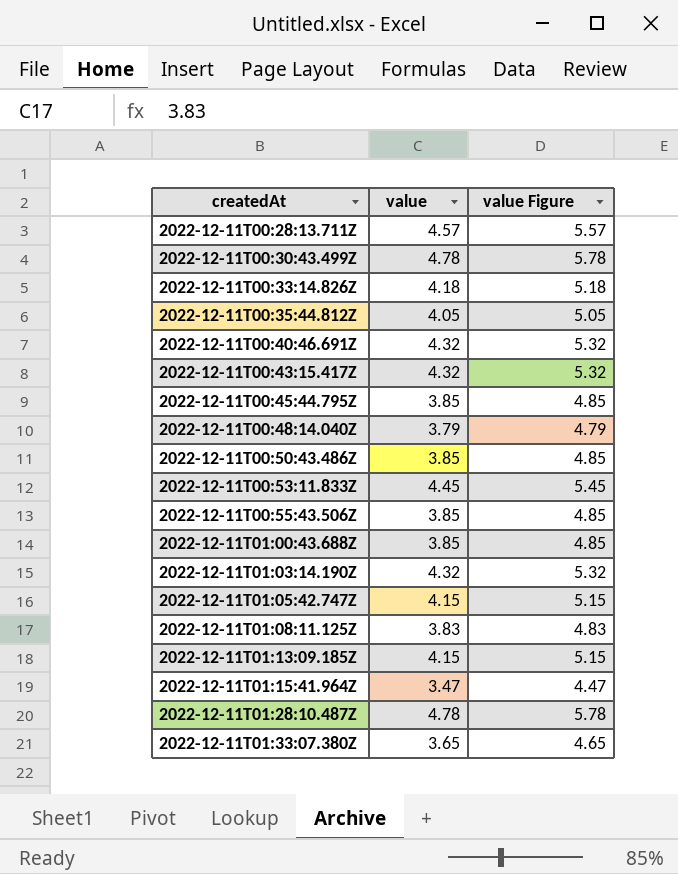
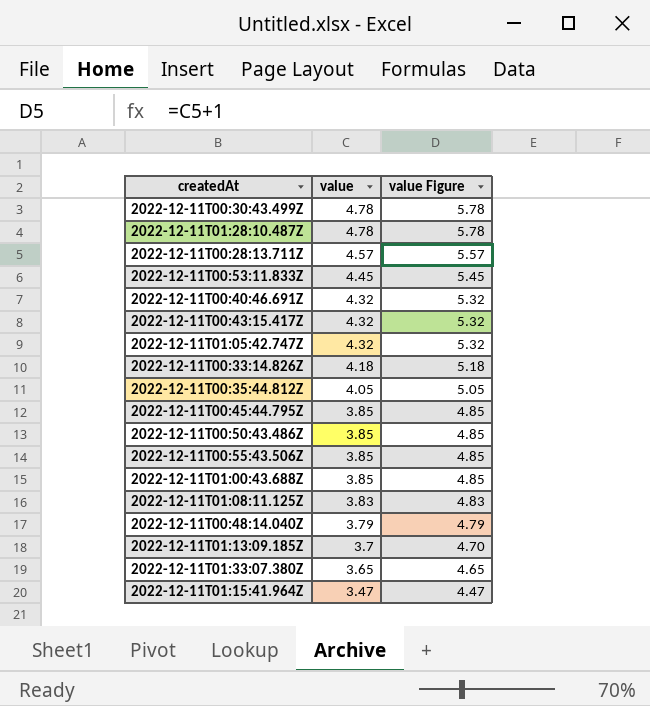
row order: createdAt ascending -> value descending
row 2022-12-11T01:03:14.190Z: 4.32 | 5.32 -> none
2022-12-11T01:05:42.747Z | value: 4.15 -> 4.32
2022-12-11T01:05:42.747Z | value Figure: 5.15 -> 5.32
2022-12-11T01:13:09.185Z | value: 4.15 -> 3.7
2022-12-11T01:13:09.185Z | value Figure: 5.15 -> 4.70

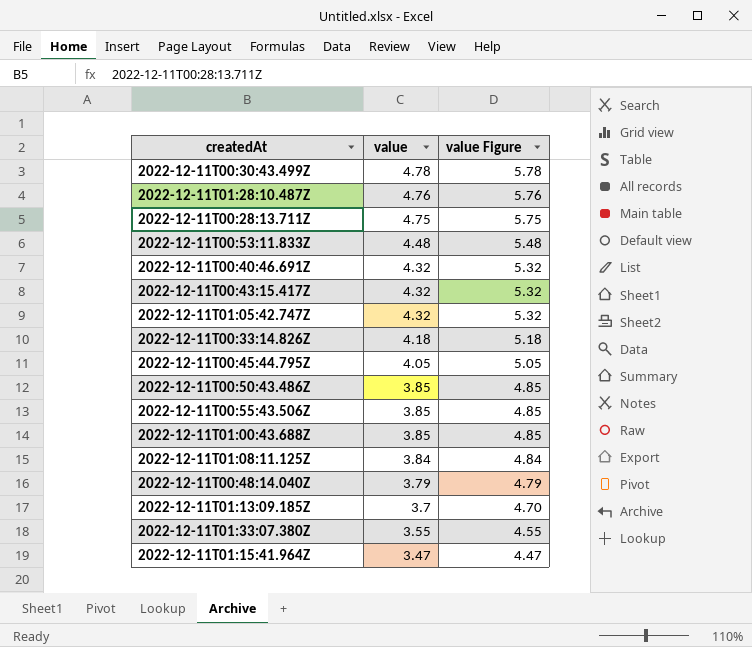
row 2022-12-11T00:35:44.812Z: 4.05 | 5.05 -> none
2022-12-11T01:28:10.487Z | value: 4.78 -> 4.76
2022-12-11T01:28:10.487Z | value Figure: 5.78 -> 5.76
2022-12-11T00:28:13.711Z | value: 4.57 -> 4.75
2022-12-11T00:28:13.711Z | value Figure: 5.57 -> 5.75
2022-12-11T00:53:11.833Z | value: 4.45 -> 4.48
2022-12-11T00:53:11.833Z | value Figure: 5.45 -> 5.48
2022-12-11T00:45:44.795Z | value: 3.85 -> 4.05
2022-12-11T00:45:44.795Z | value Figure: 4.85 -> 5.05
2022-12-11T01:08:11.125Z | value: 3.83 -> 3.84
2022-12-11T01:08:11.125Z | value Figure: 4.83 -> 4.84
2022-12-11T01:33:07.380Z | value: 3.65 -> 3.55
2022-12-11T01:33:07.380Z | value Figure: 4.65 -> 4.55

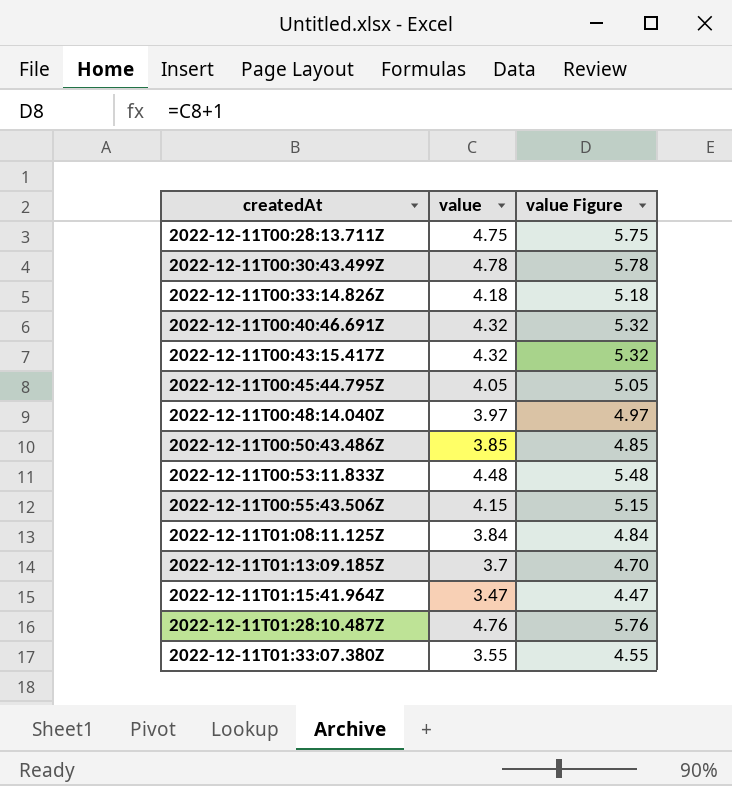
row order: value descending -> createdAt ascending
row 2022-12-11T01:05:42.747Z: 4.32 | 5.32 -> none
row 2022-12-11T01:00:43.688Z: 3.85 | 4.85 -> none
2022-12-11T00:48:14.040Z | value: 3.79 -> 3.97
2022-12-11T00:48:14.040Z | value Figure: 4.79 -> 4.97
2022-12-11T00:55:43.506Z | value: 3.85 -> 4.15
2022-12-11T00:55:43.506Z | value Figure: 4.85 -> 5.15

